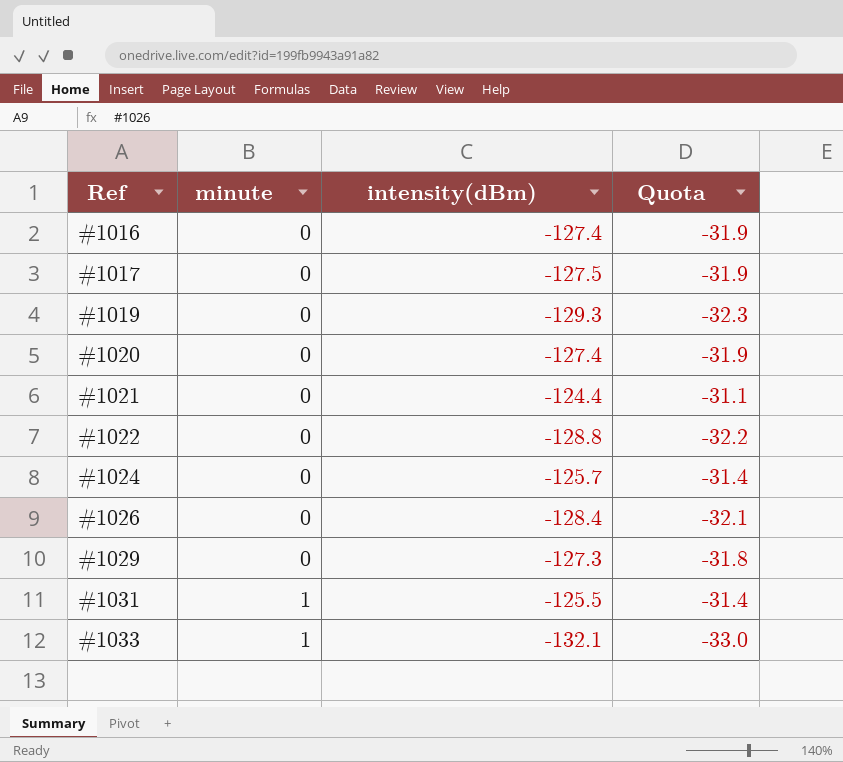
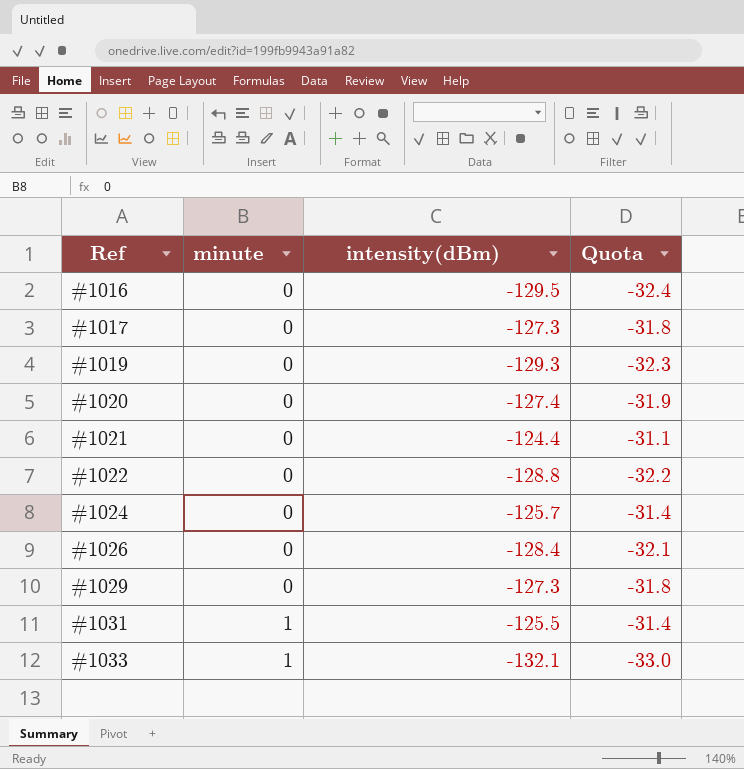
#1016 | intensity(dBm): -127.4 -> -129.5
#1016 | Quota: -31.9 -> -32.4
#1017 | intensity(dBm): -127.5 -> -127.3
#1017 | Quota: -31.9 -> -31.8

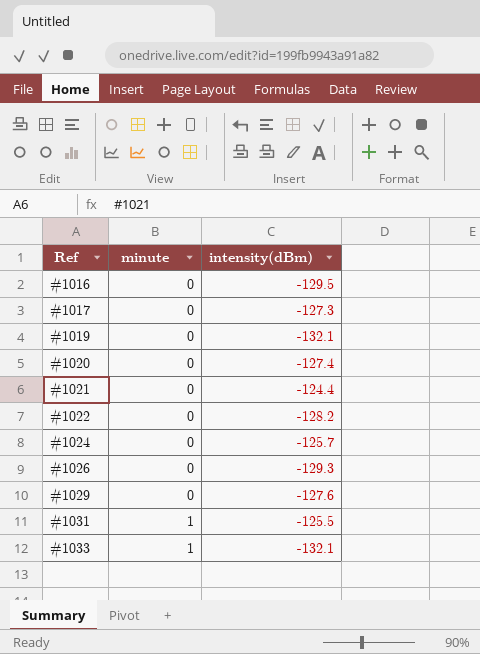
column Quota | formula: [intensity(dBm)] * 0.25 -> none
#1019 | intensity(dBm): -129.3 -> -132.1
#1022 | intensity(dBm): -128.8 -> -128.2
#1026 | intensity(dBm): -128.4 -> -129.3
#1029 | intensity(dBm): -127.3 -> -127.6

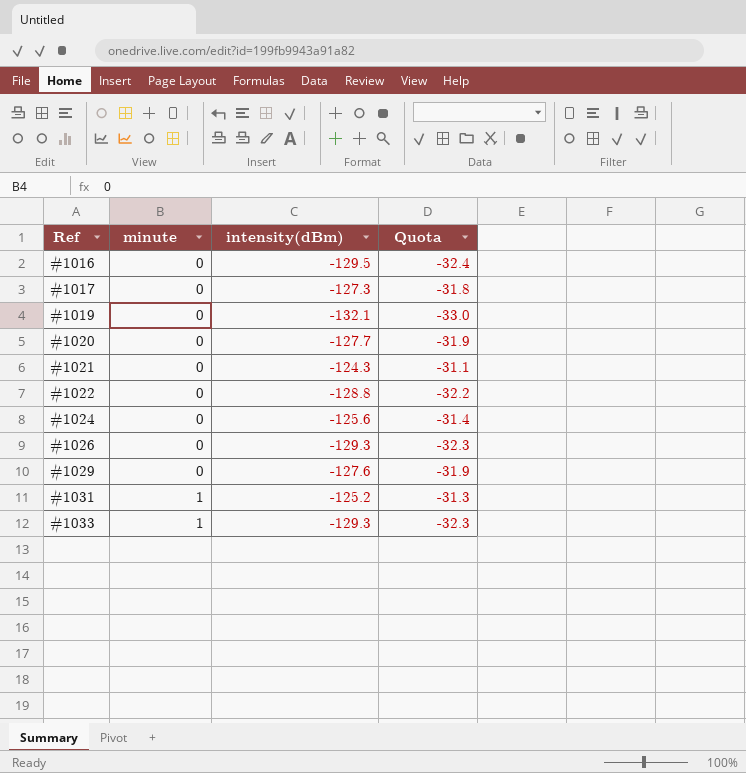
column Quota | formula: none -> [intensity(dBm)] * 0.25
#1020 | intensity(dBm): -127.4 -> -127.7
#1021 | intensity(dBm): -124.4 -> -124.3
#1022 | intensity(dBm): -128.2 -> -128.8
#1024 | intensity(dBm): -125.7 -> -125.6
#1031 | intensity(dBm): -125.5 -> -125.2
#1033 | intensity(dBm): -132.1 -> -129.3

